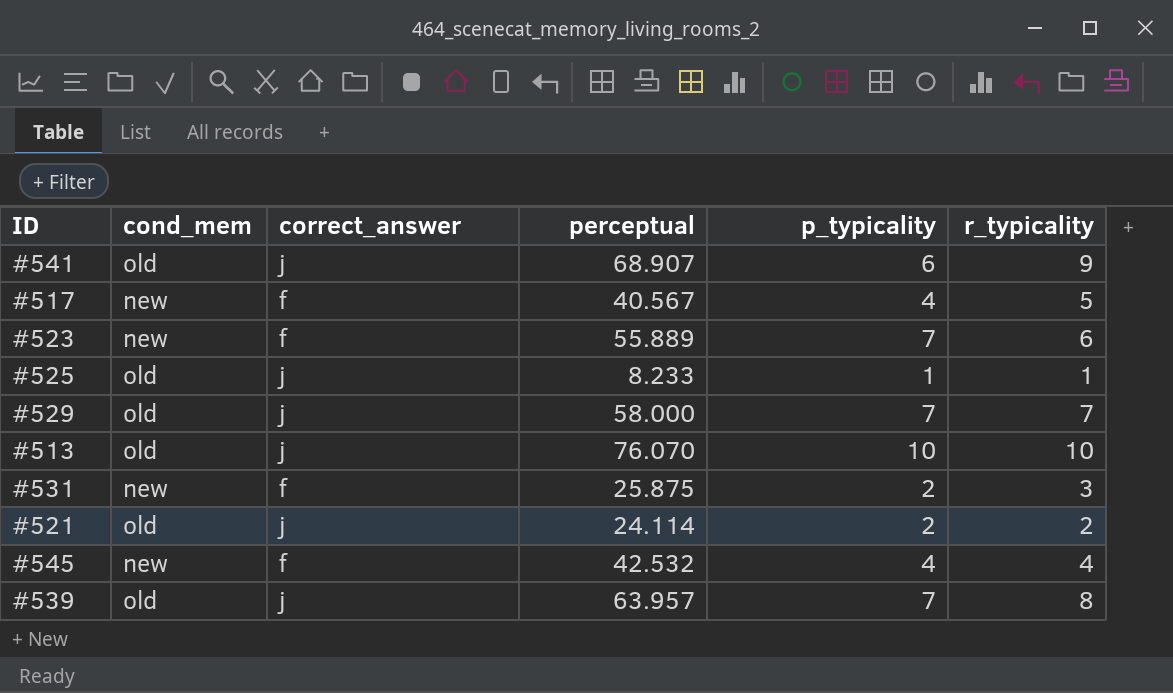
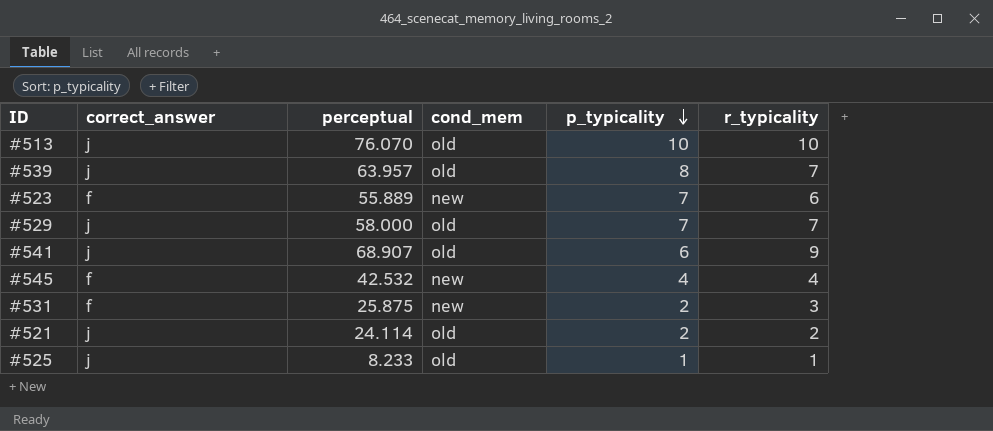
row order: none -> p_typicality descending
column cond_mem | position: 2 -> 4
row #517: new | f | 40.567 | 4 | 5 -> none
#539 | p_typicality: 7 -> 8
#539 | r_typicality: 8 -> 7

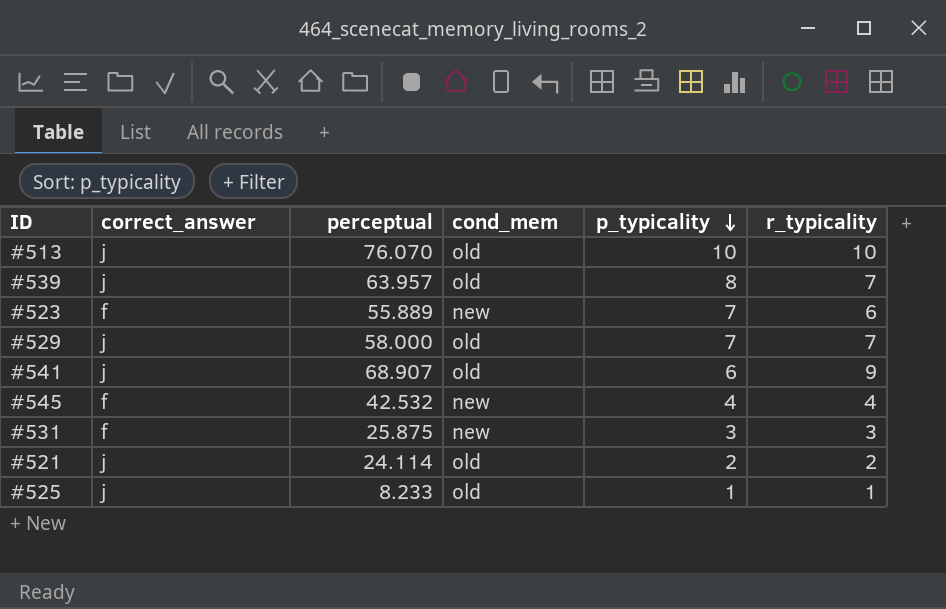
#531 | p_typicality: 2 -> 3

